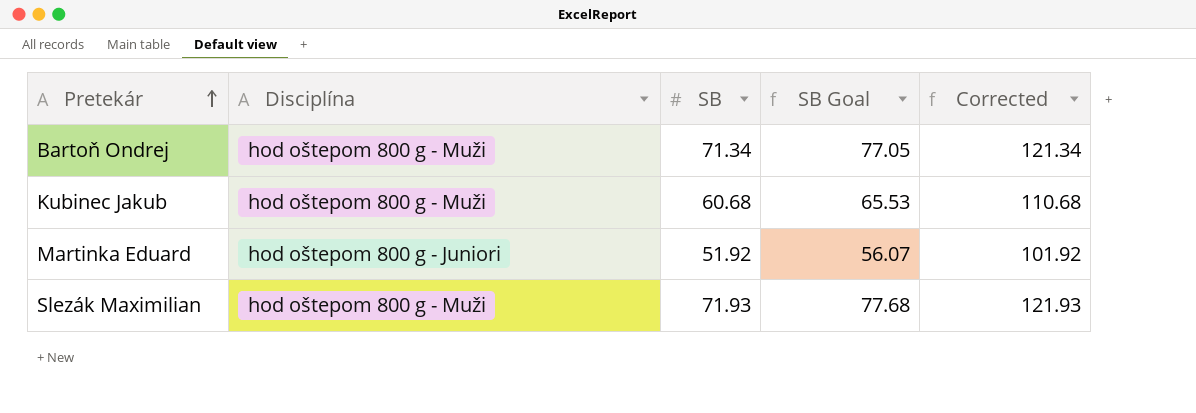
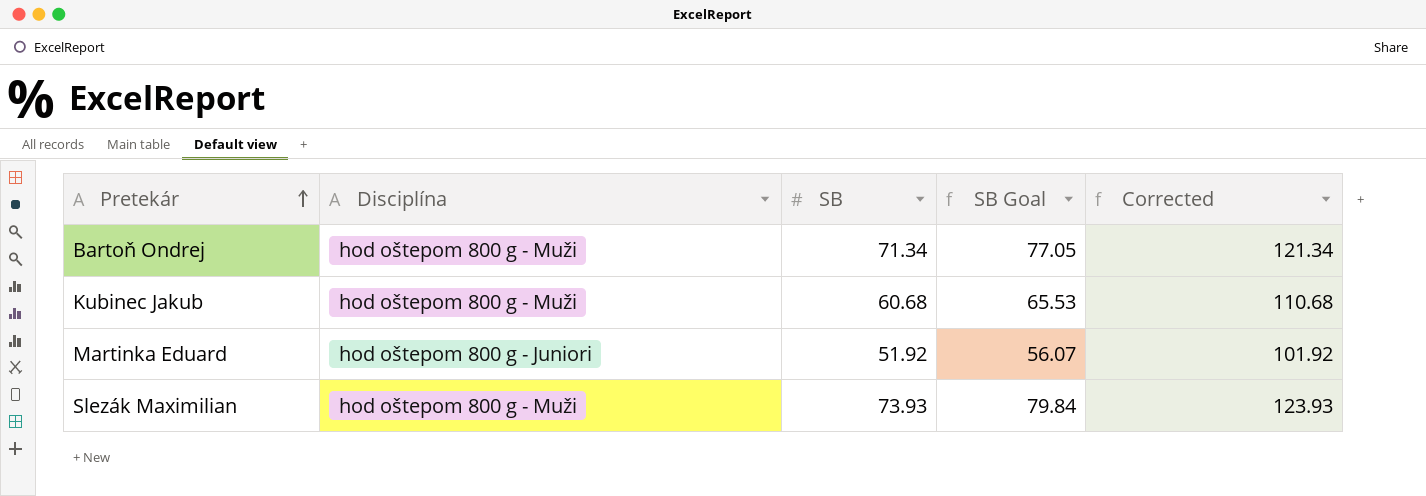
Slezák Maximilian | SB: 71.93 -> 73.93
Slezák Maximilian | SB Goal: 77.68 -> 79.84
Slezák Maximilian | Corrected: 121.93 -> 123.93

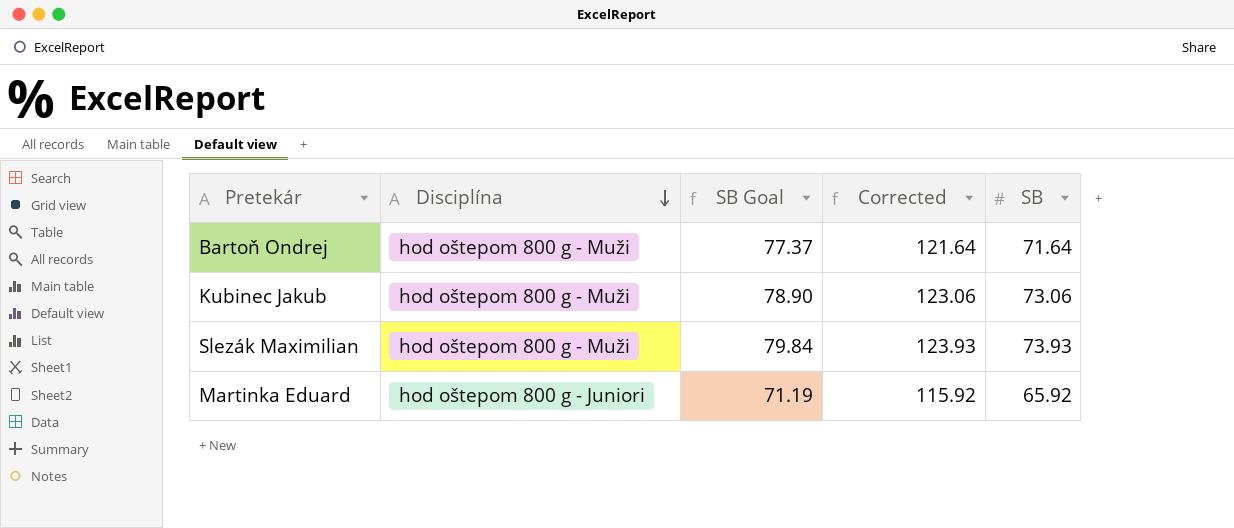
row order: Pretekár ascending -> Disciplína descending
column SB | position: 3 -> 5
Bartoň Ondrej | SB Goal: 77.05 -> 77.37
Bartoň Ondrej | Corrected: 121.34 -> 121.64
Bartoň Ondrej | SB: 71.34 -> 71.64
Kubinec Jakub | SB Goal: 65.53 -> 78.90
Kubinec Jakub | Corrected: 110.68 -> 123.06
Kubinec Jakub | SB: 60.68 -> 73.06
Martinka Eduard | SB Goal: 56.07 -> 71.19
Martinka Eduard | Corrected: 101.92 -> 115.92
Martinka Eduard | SB: 51.92 -> 65.92

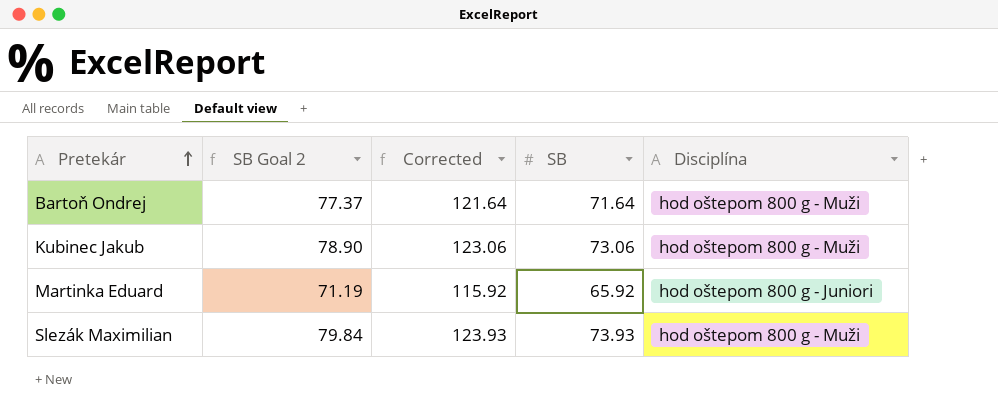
row order: Disciplína descending -> Pretekár ascending
column name: SB Goal -> SB Goal 2
column Disciplína | position: 2 -> 5

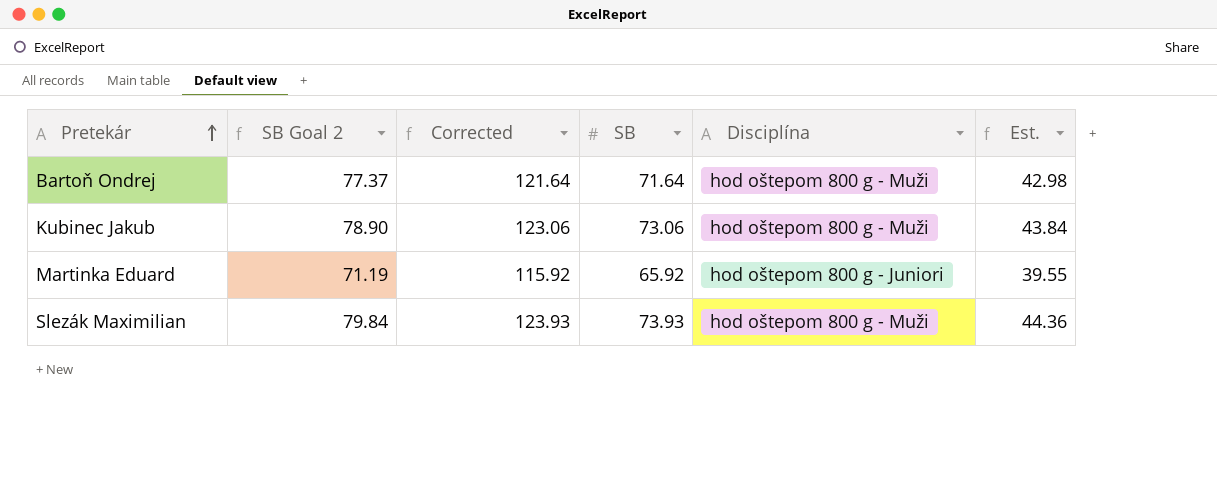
column Est. | formula: none -> [SB] * 0.6

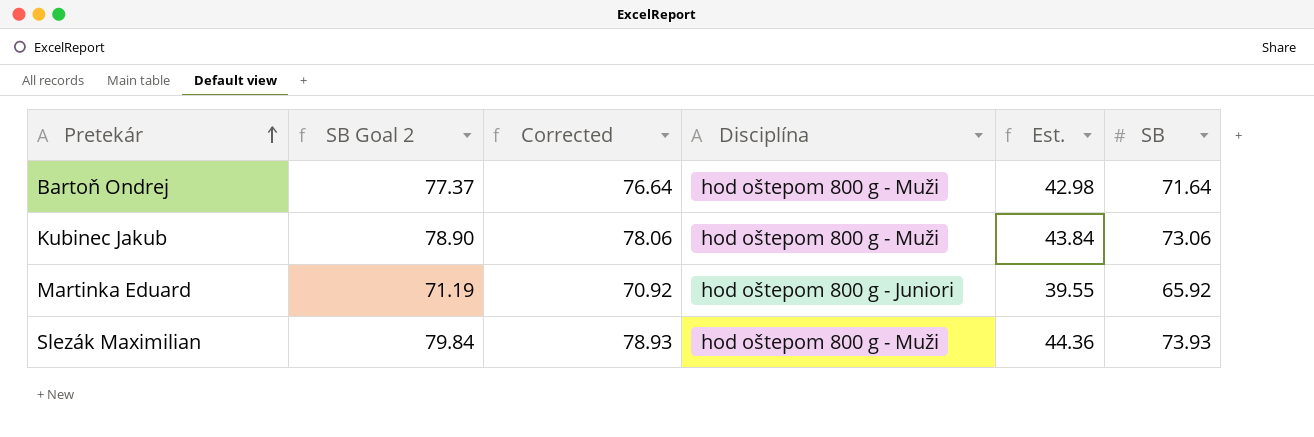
column Corrected | formula: [SB] + 50 -> [SB] + 5
column SB | position: 4 -> 6

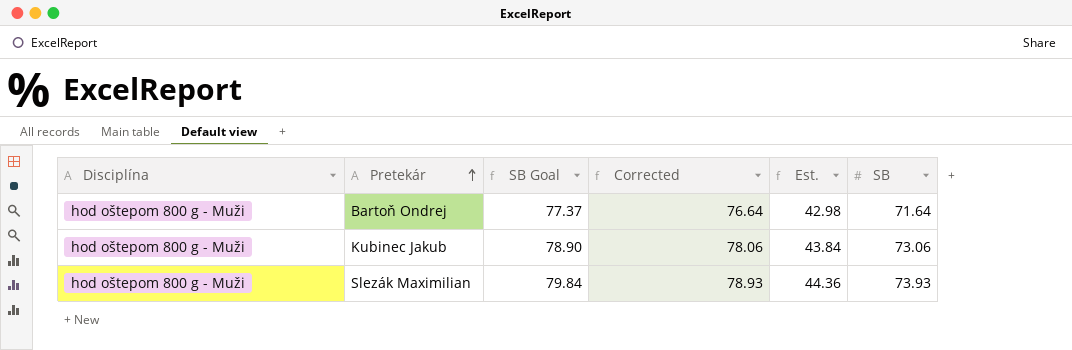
column Disciplína | position: 4 -> 1
column name: SB Goal 2 -> SB Goal
row Martinka Eduard: 71.19 | 70.92 | hod oštepom 800 g - Juniori | 39.55 | 65.92 -> none

